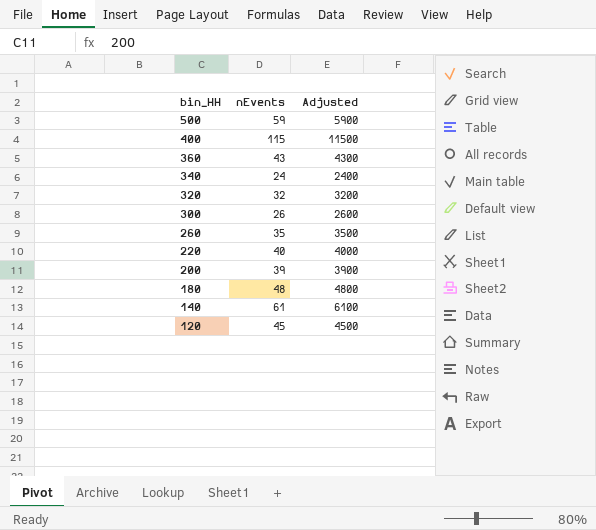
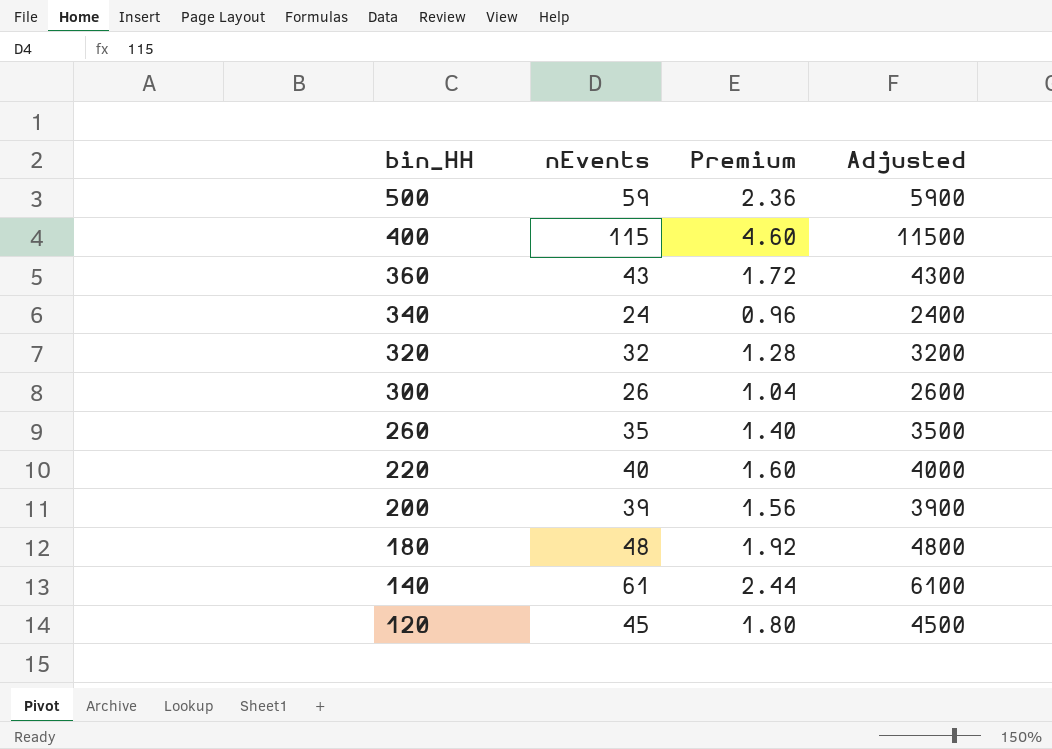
column Premium | formula: none -> [nEvents] * 0.04

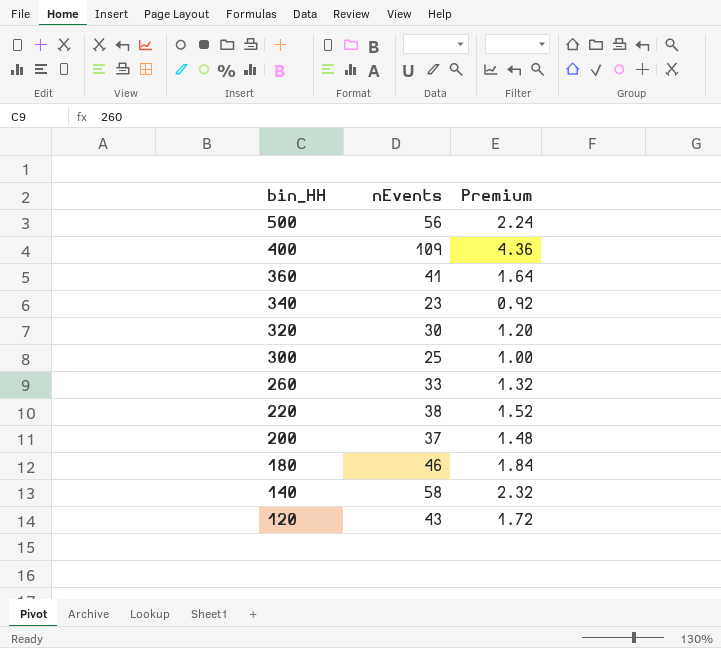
column Adjusted | formula: [nEvents] * 100 -> none
500 | nEvents: 59 -> 56
500 | Premium: 2.36 -> 2.24
400 | nEvents: 115 -> 109
400 | Premium: 4.60 -> 4.36
360 | nEvents: 43 -> 41
360 | Premium: 1.72 -> 1.64
340 | nEvents: 24 -> 23
340 | Premium: 0.96 -> 0.92
320 | nEvents: 32 -> 30
320 | Premium: 1.28 -> 1.20
300 | nEvents: 26 -> 25
300 | Premium: 1.04 -> 1.00
260 | nEvents: 35 -> 33
260 | Premium: 1.40 -> 1.32
220 | nEvents: 40 -> 38
220 | Premium: 1.60 -> 1.52
200 | nEvents: 39 -> 37
200 | Premium: 1.56 -> 1.48
180 | nEvents: 48 -> 46
180 | Premium: 1.92 -> 1.84
140 | nEvents: 61 -> 58
140 | Premium: 2.44 -> 2.32
120 | nEvents: 45 -> 43
120 | Premium: 1.80 -> 1.72

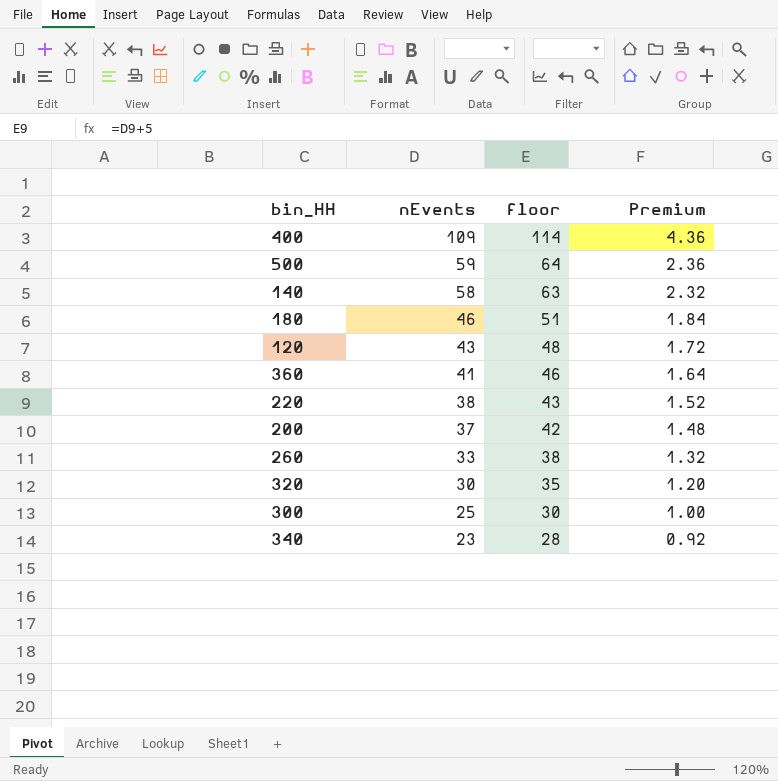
row order: bin_HH descending -> nEvents descending
column floor | formula: none -> [nEvents] + 5
500 | nEvents: 56 -> 59
500 | Premium: 2.24 -> 2.36

